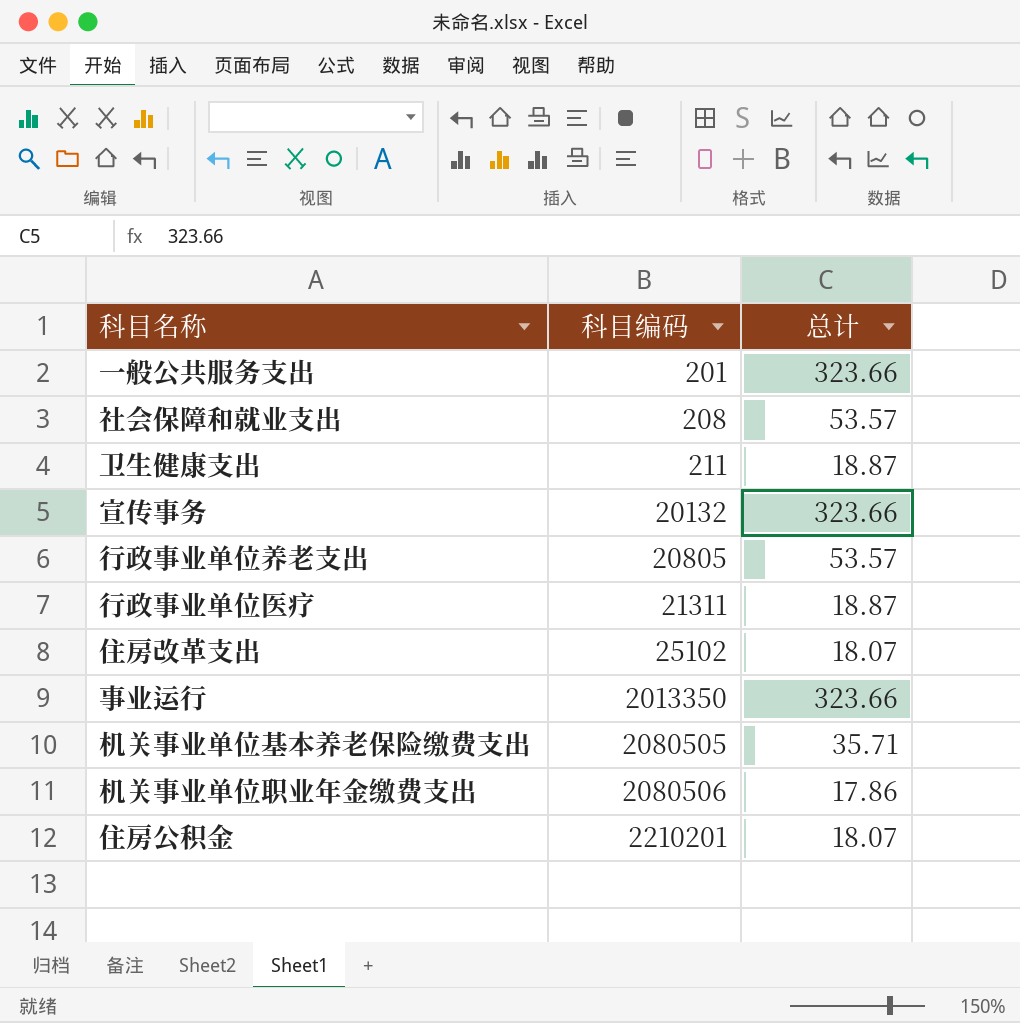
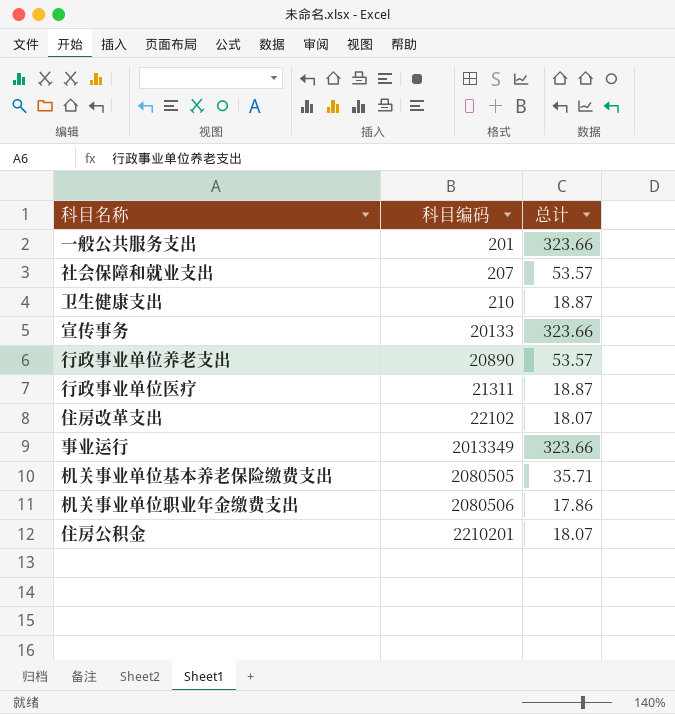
社会保障和就业支出 | 科目编码: 208 -> 207
卫生健康支出 | 科目编码: 211 -> 210
宣传事务 | 科目编码: 20132 -> 20133
行政事业单位养老支出 | 科目编码: 20805 -> 20890
住房改革支出 | 科目编码: 25102 -> 22102
事业运行 | 科目编码: 2013350 -> 2013349

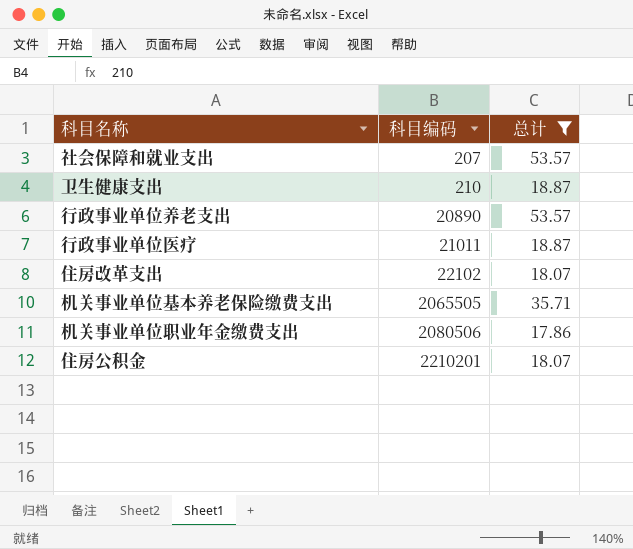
filter: none -> 总计 != 323.66
行政事业单位医疗 | 科目编码: 21311 -> 21011
机关事业单位基本养老保险缴费支出 | 科目编码: 2080505 -> 2065505

